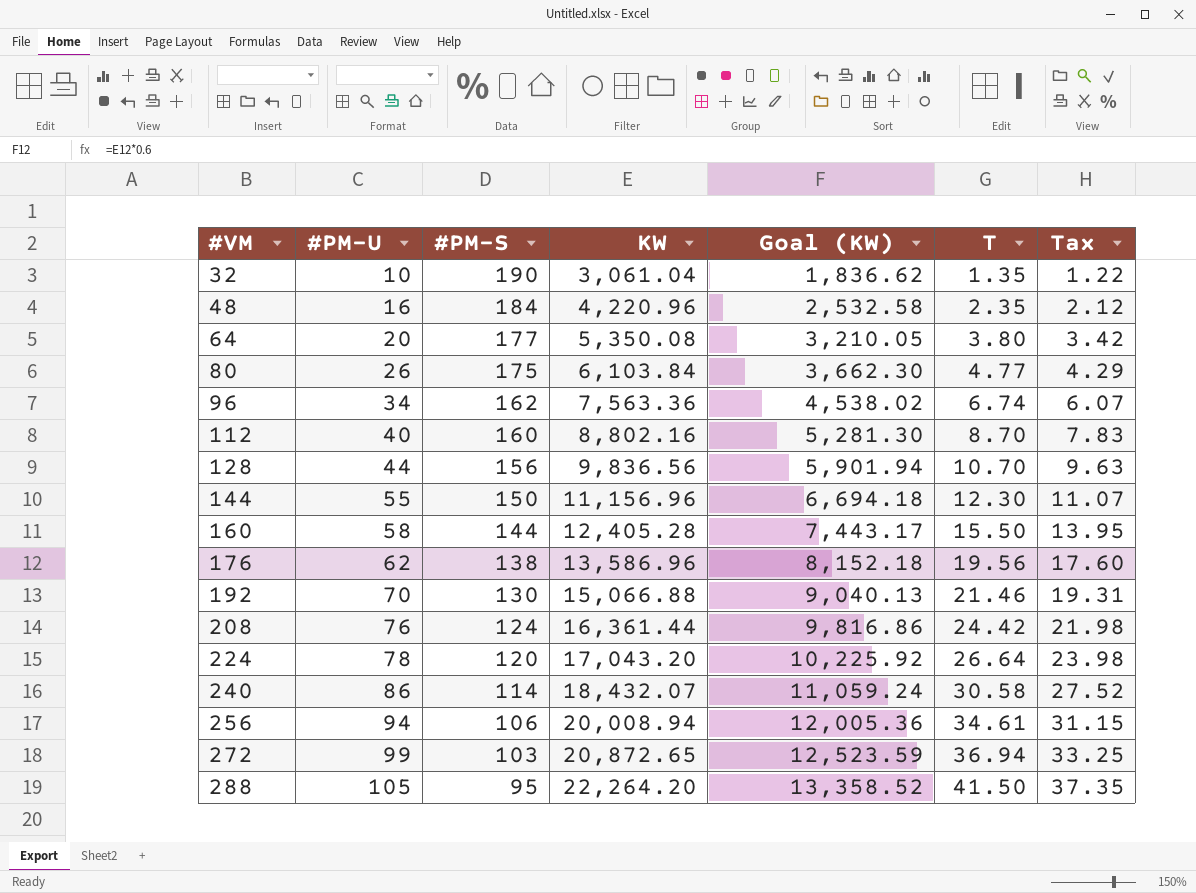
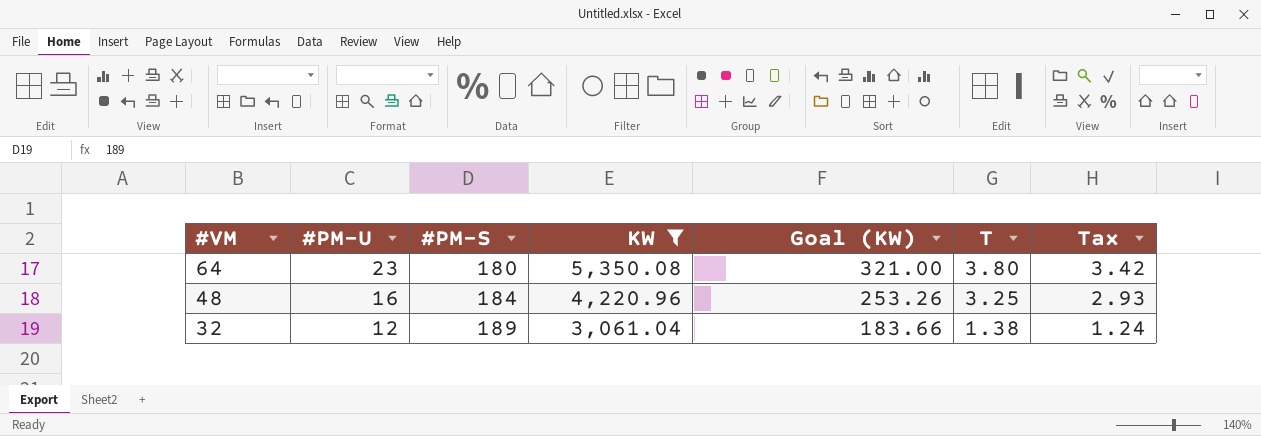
filter: none -> KW <= 5,350.08
row order: #VM ascending -> #VM descending
column Goal (KW) | formula: [KW] * 0.6 -> [KW] * 0.06
64 | #PM-U: 20 -> 23
64 | #PM-S: 177 -> 180
48 | T: 2.35 -> 3.25
48 | Tax: 2.12 -> 2.93
32 | #PM-U: 10 -> 12
32 | #PM-S: 190 -> 189
32 | T: 1.35 -> 1.38
32 | Tax: 1.22 -> 1.24

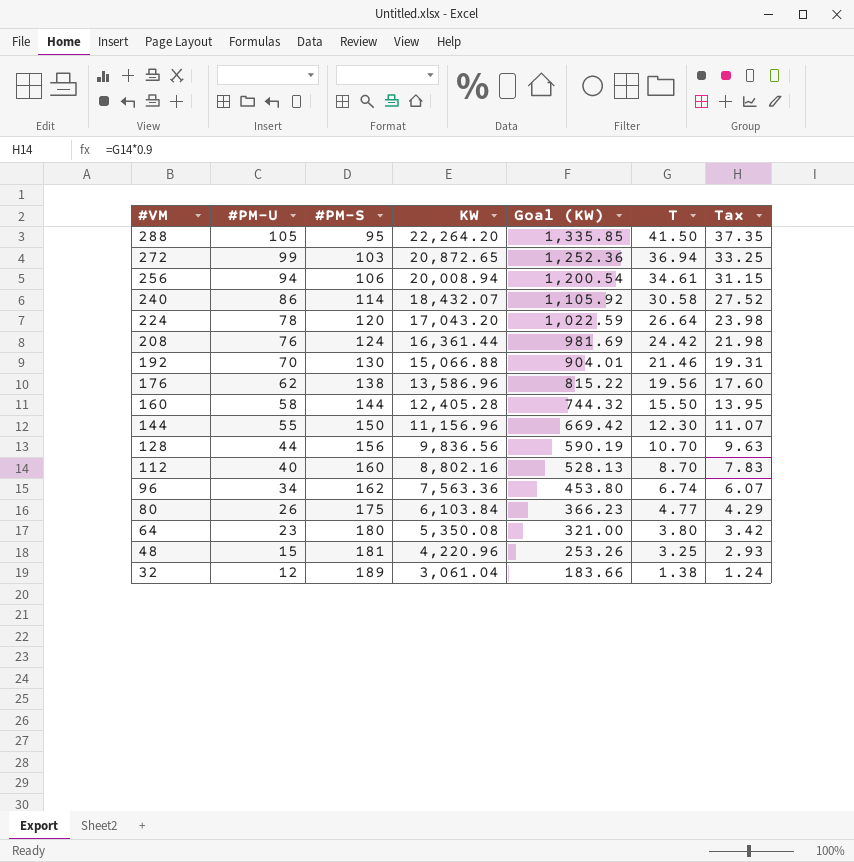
filter: KW <= 5,350.08 -> none
48 | #PM-U: 16 -> 15
48 | #PM-S: 184 -> 181

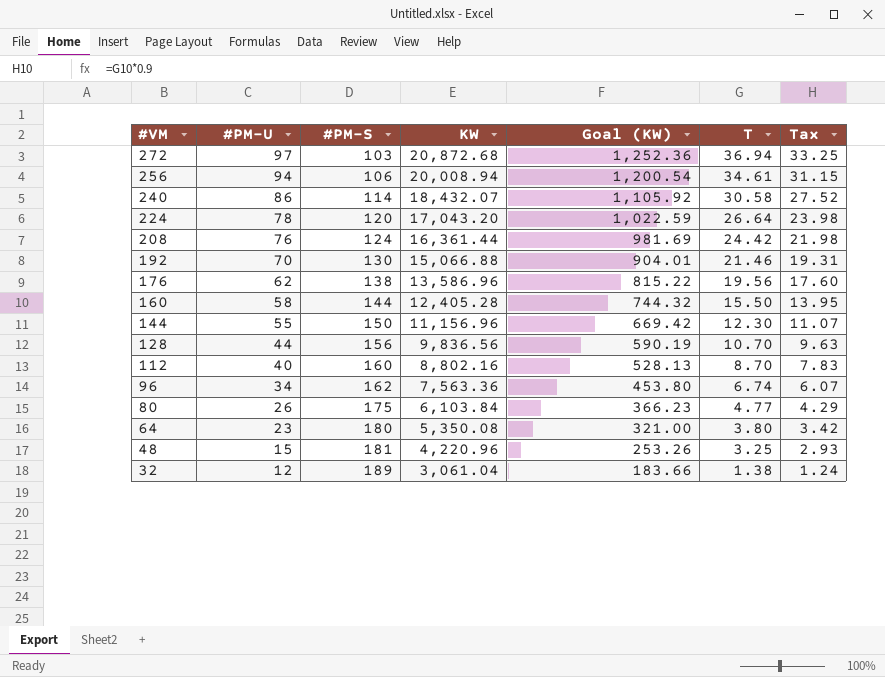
row 288: 105 | 95 | 22,264.20 | 1,335.85 | 41.50 | 37.35 -> none
272 | #PM-U: 99 -> 97
272 | KW: 20,872.65 -> 20,872.68

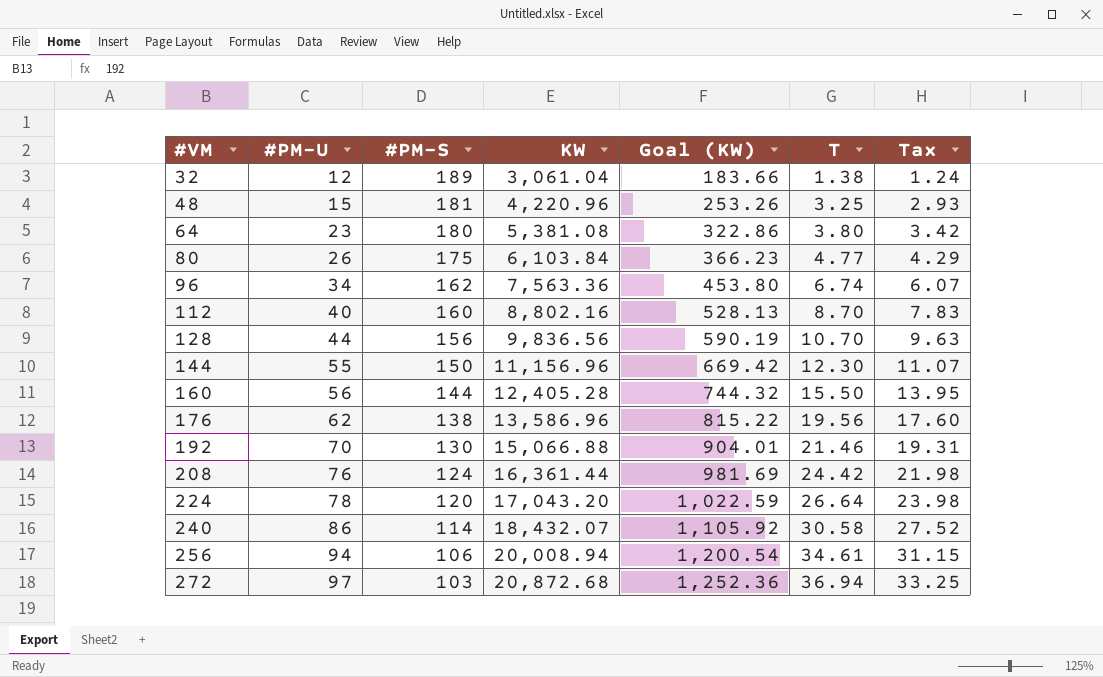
row order: #VM descending -> #VM ascending
64 | KW: 5,350.08 -> 5,381.08
64 | Goal (KW): 321.00 -> 322.86
160 | #PM-U: 58 -> 56

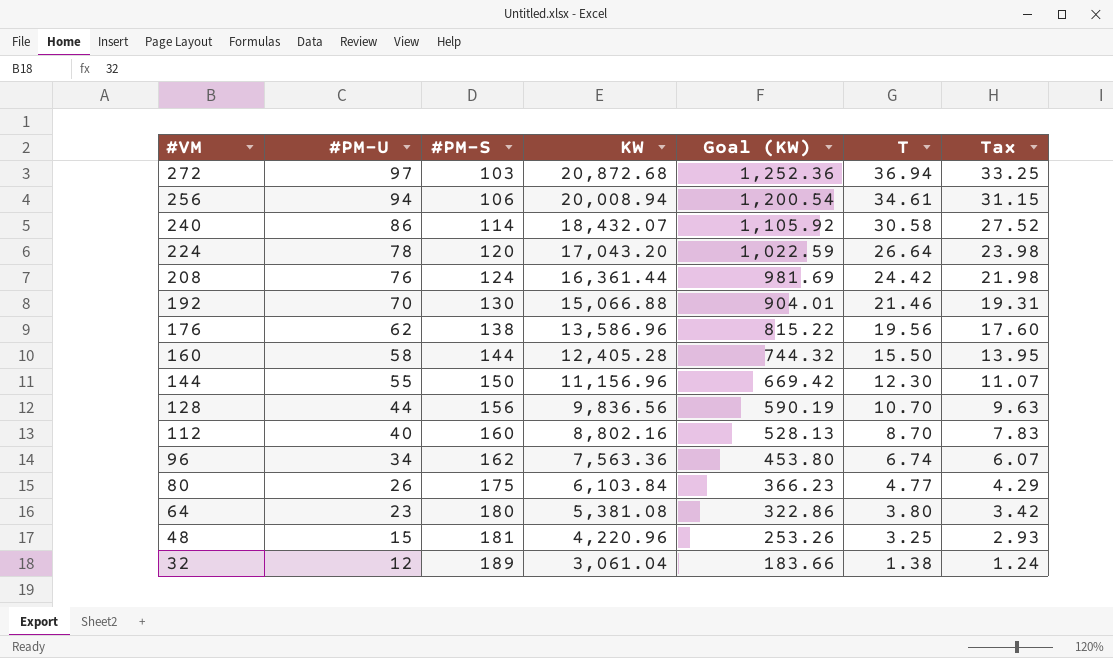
row order: #VM ascending -> #VM descending
160 | #PM-U: 56 -> 58

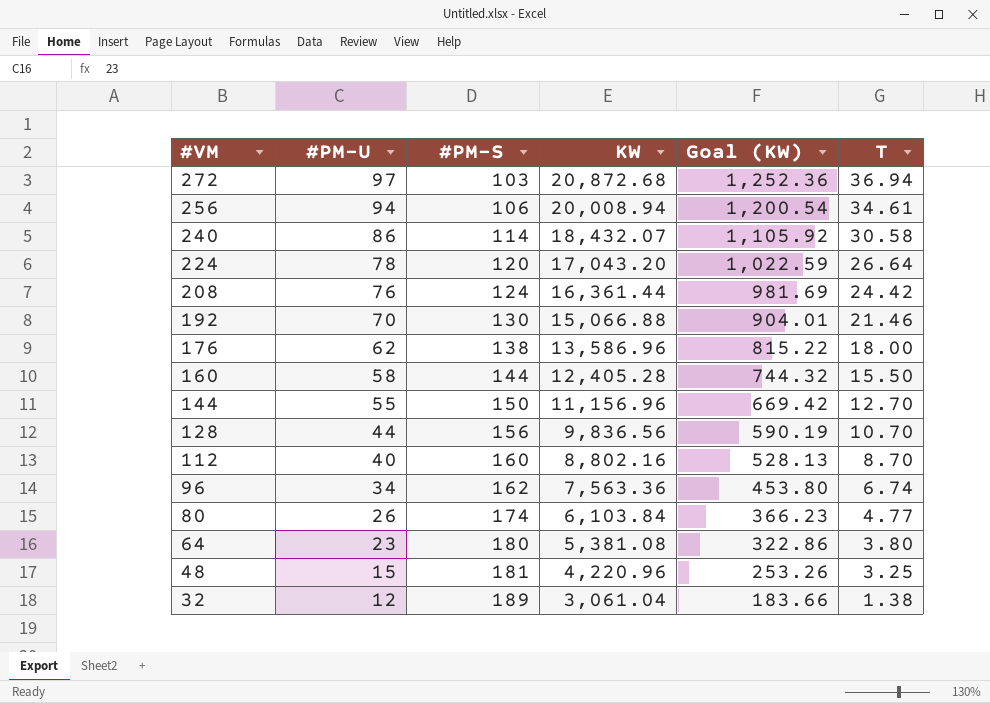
column Tax | formula: [T] * 0.9 -> none
176 | T: 19.56 -> 18.00
144 | T: 12.30 -> 12.70
80 | #PM-S: 175 -> 174

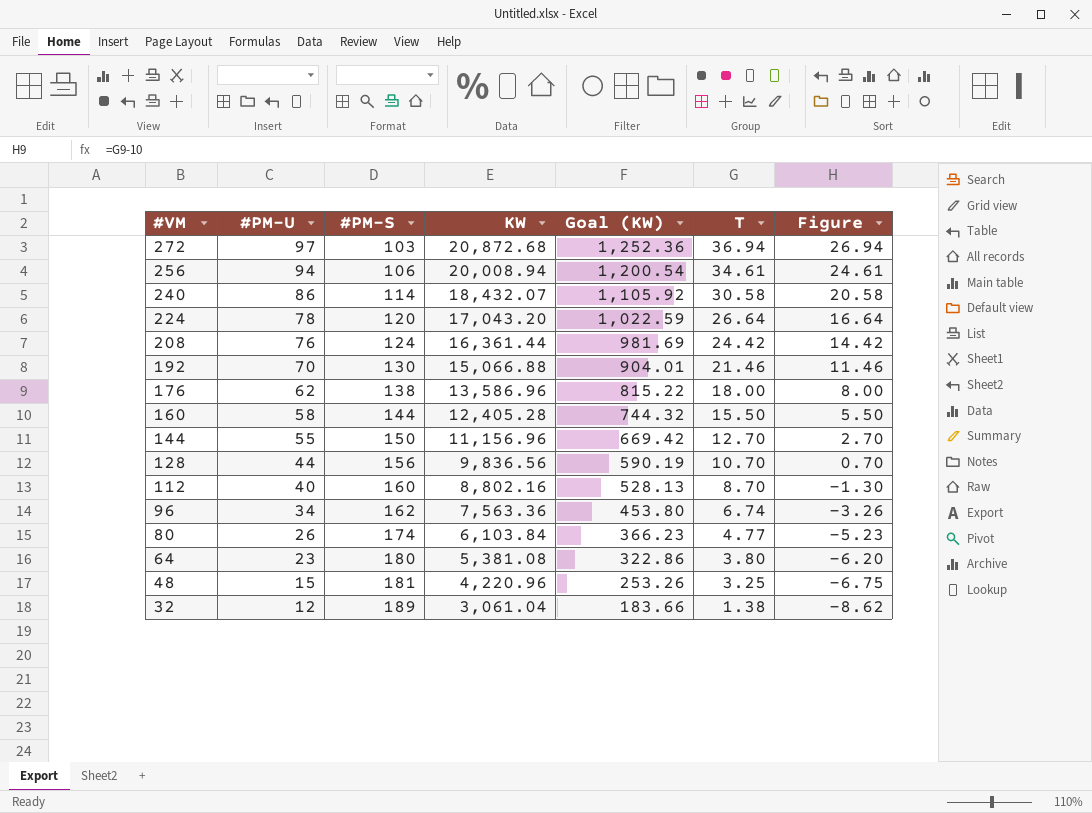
column Figure | formula: none -> [T] - 10

